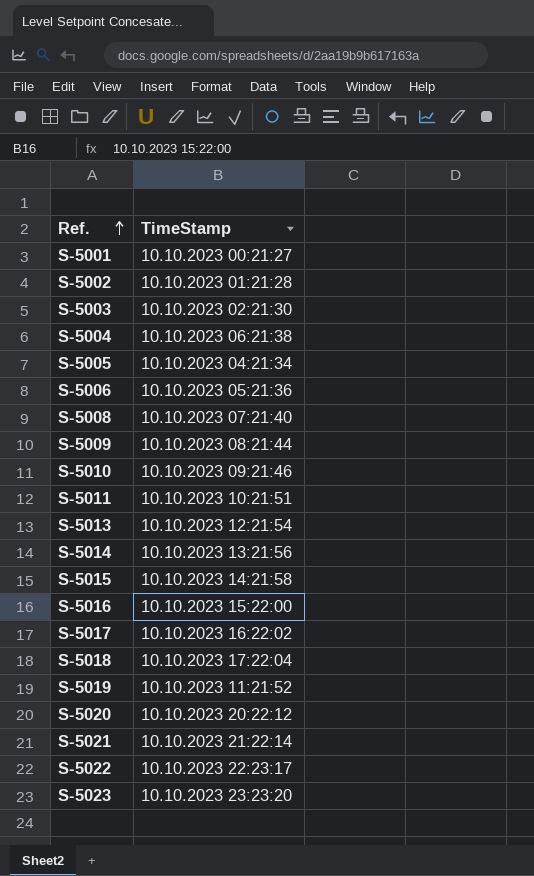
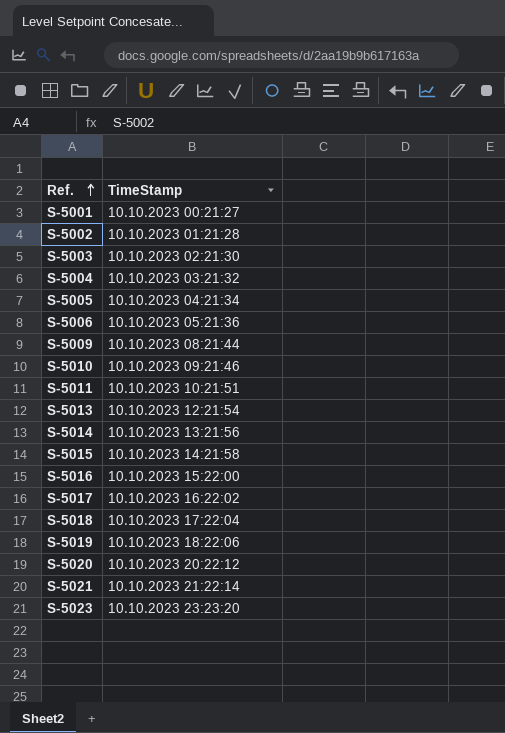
row S-5008: 10.10.2023 07:21:40 -> none
row S-5022: 10.10.2023 22:23:17 -> none
S-5004 | TimeStamp: 10.10.2023 06:21:38 -> 10.10.2023 03:21:32
S-5019 | TimeStamp: 10.10.2023 11:21:52 -> 10.10.2023 18:22:06

